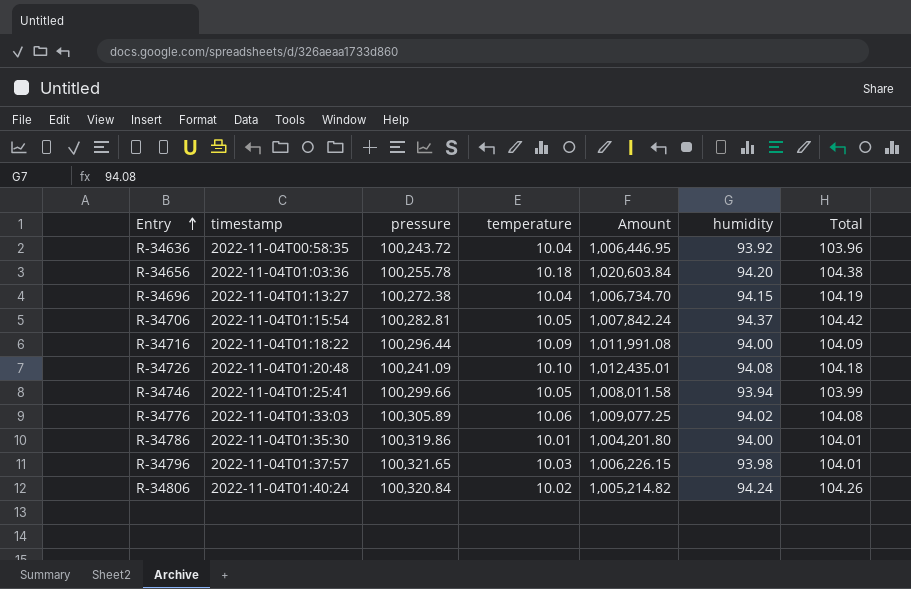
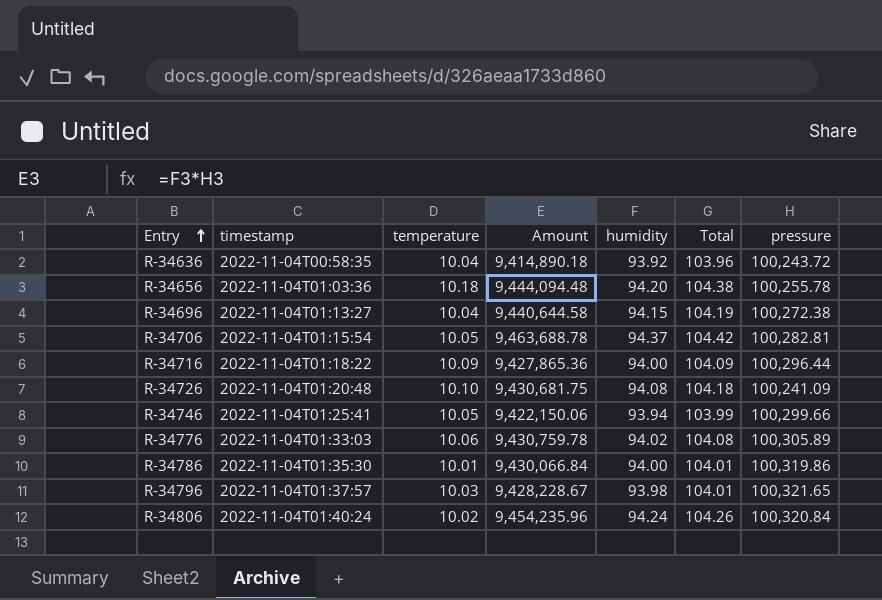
column Amount | formula: [pressure] * [temperature] -> [humidity] * [pressure]
column pressure | position: 3 -> 7

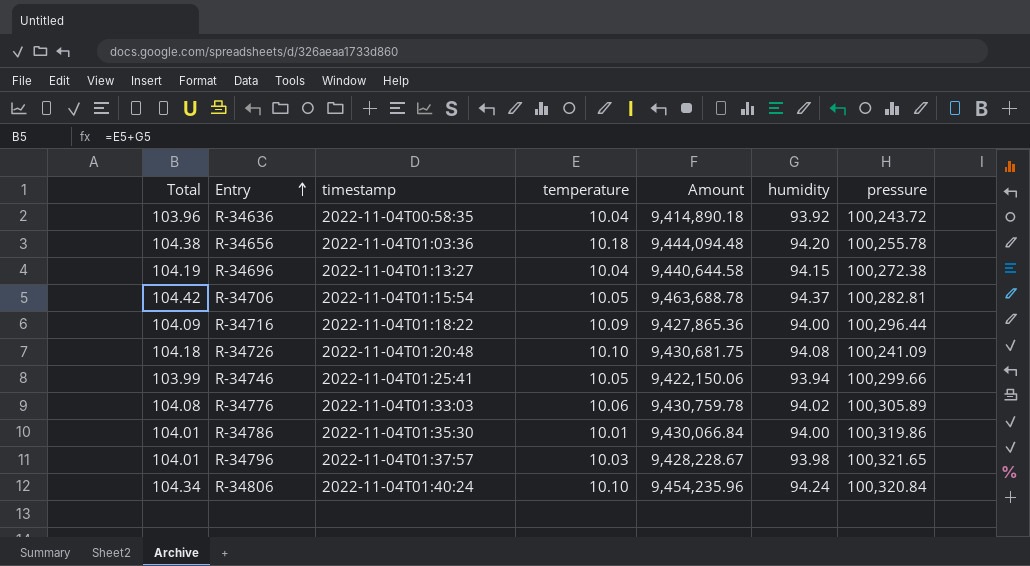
column Total | position: 6 -> 1
R-34806 | Total: 104.26 -> 104.34
R-34806 | temperature: 10.02 -> 10.10

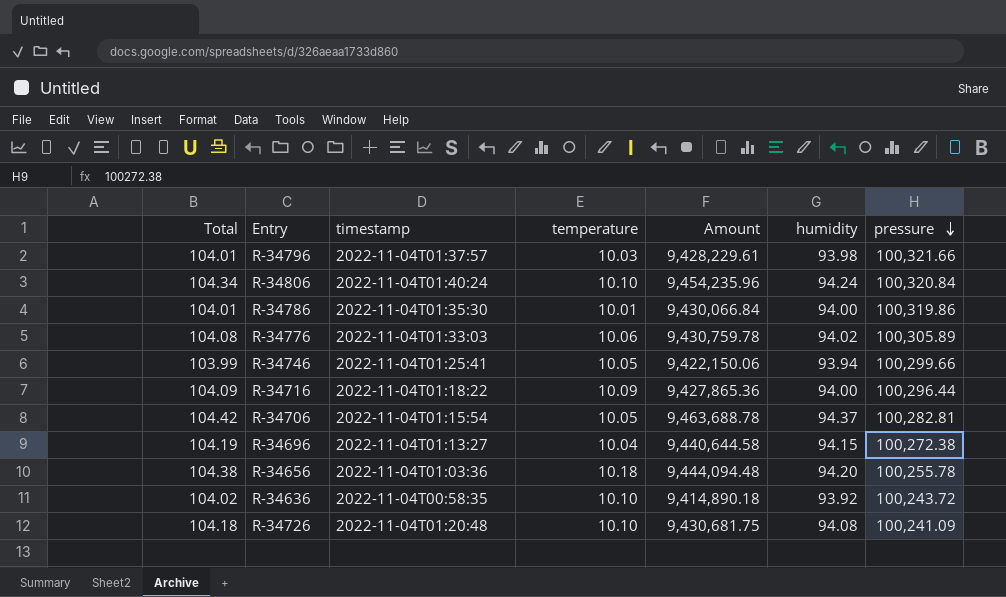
row order: Entry ascending -> pressure descending
R-34796 | Amount: 9,428,228.67 -> 9,428,229.61
R-34796 | pressure: 100,321.65 -> 100,321.66
R-34636 | Total: 103.96 -> 104.02
R-34636 | temperature: 10.04 -> 10.10

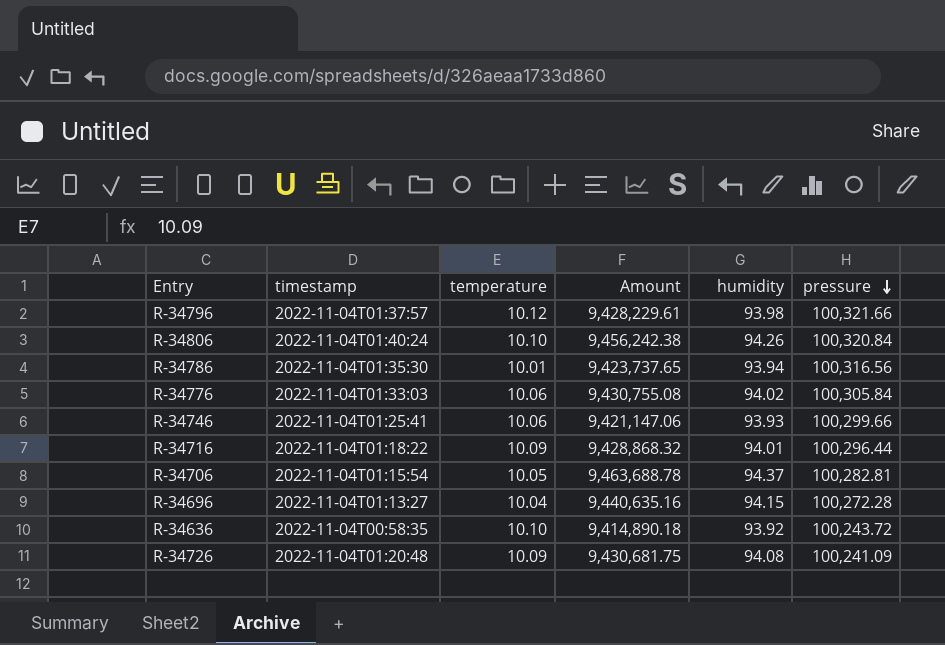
column Total | formula: [temperature] + [humidity] -> none
row R-34656: 104.38 | 2022-11-04T01:03:36 | 10.18 | 9,444,094.48 | 94.20 | 100,255.78 -> none
R-34796 | temperature: 10.03 -> 10.12
R-34806 | Amount: 9,454,235.96 -> 9,456,242.38
R-34806 | humidity: 94.24 -> 94.26
R-34786 | Amount: 9,430,066.84 -> 9,423,737.65
R-34786 | humidity: 94.00 -> 93.94
R-34786 | pressure: 100,319.86 -> 100,316.56
R-34776 | Amount: 9,430,759.78 -> 9,430,755.08
R-34776 | pressure: 100,305.89 -> 100,305.84
R-34746 | temperature: 10.05 -> 10.06
R-34746 | Amount: 9,422,150.06 -> 9,421,147.06
R-34746 | humidity: 93.94 -> 93.93
R-34716 | Amount: 9,427,865.36 -> 9,428,868.32
R-34716 | humidity: 94.00 -> 94.01
R-34696 | Amount: 9,440,644.58 -> 9,440,635.16
R-34696 | pressure: 100,272.38 -> 100,272.28
R-34726 | temperature: 10.10 -> 10.09

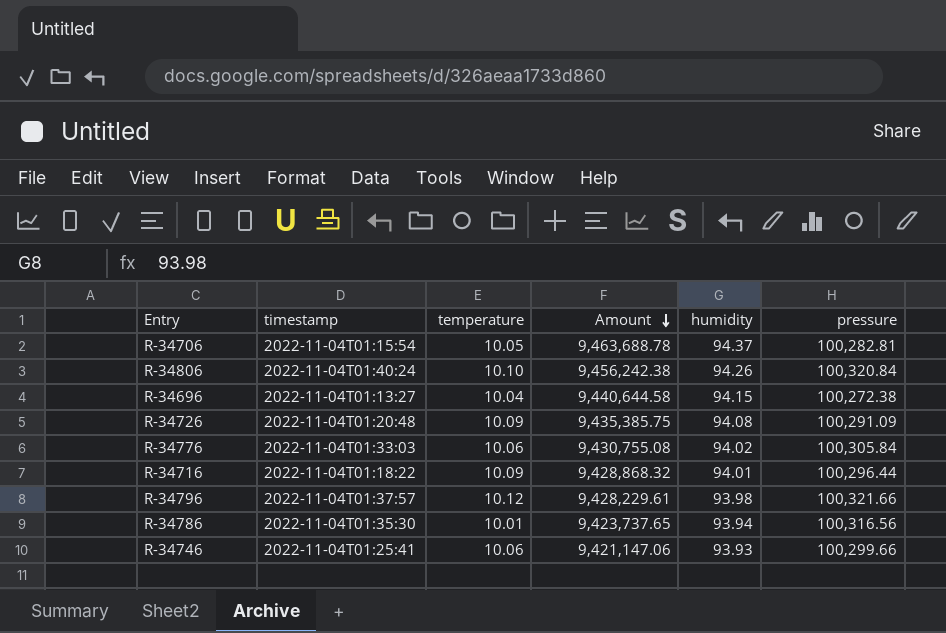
row order: pressure descending -> Amount descending
row R-34636: 2022-11-04T00:58:35 | 10.10 | 9,414,890.18 | 93.92 | 100,243.72 -> none
R-34696 | Amount: 9,440,635.16 -> 9,440,644.58
R-34696 | pressure: 100,272.28 -> 100,272.38
R-34726 | Amount: 9,430,681.75 -> 9,435,385.75
R-34726 | pressure: 100,241.09 -> 100,291.09

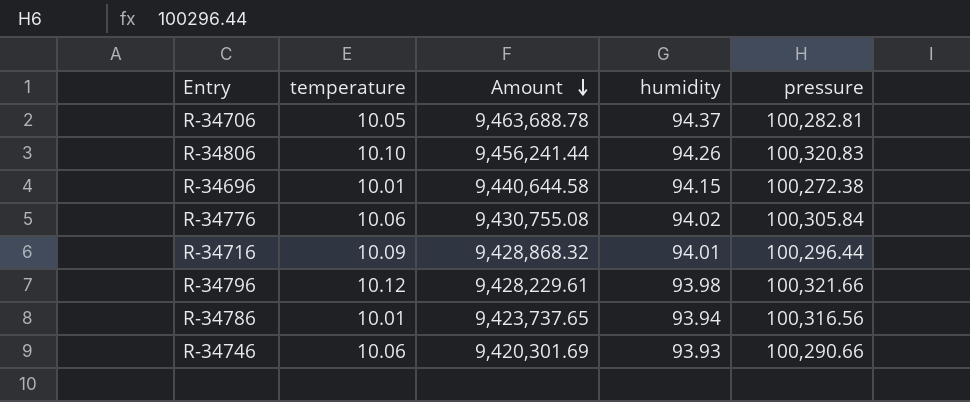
column timestamp | position: 2 -> none
row R-34726: 2022-11-04T01:20:48 | 10.09 | 9,435,385.75 | 94.08 | 100,291.09 -> none
R-34806 | Amount: 9,456,242.38 -> 9,456,241.44
R-34806 | pressure: 100,320.84 -> 100,320.83
R-34696 | temperature: 10.04 -> 10.01
R-34746 | Amount: 9,421,147.06 -> 9,420,301.69
R-34746 | pressure: 100,299.66 -> 100,290.66

